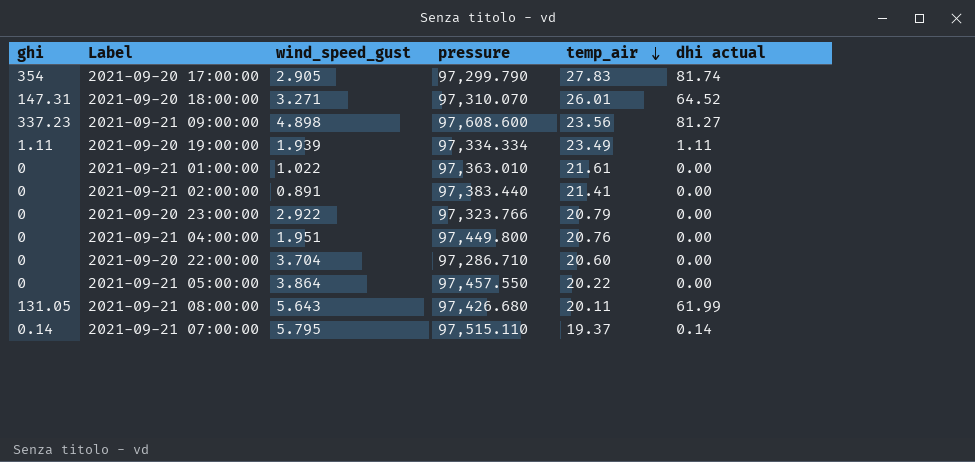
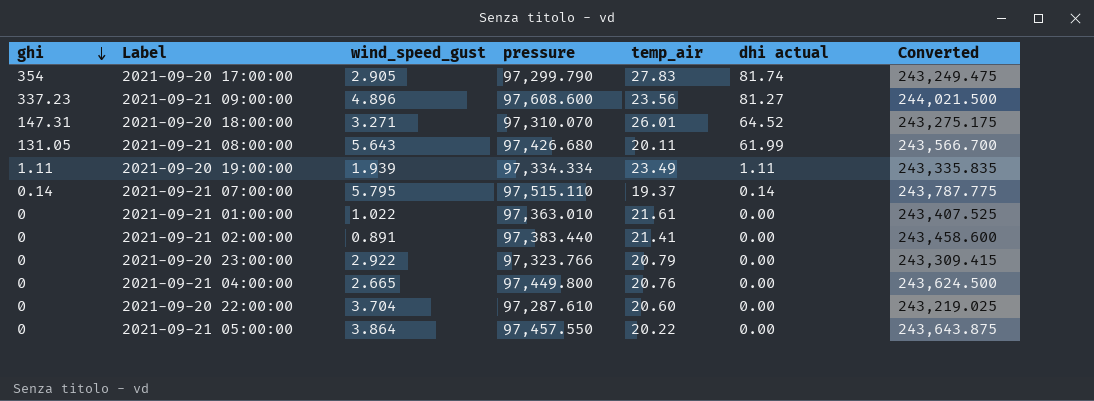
row order: temp_air descending -> ghi descending
column Converted | formula: none -> [pressure] * 2.5
2021-09-21 09:00:00 | wind_speed_gust: 4.898 -> 4.896
2021-09-21 04:00:00 | wind_speed_gust: 1.951 -> 2.665
2021-09-20 22:00:00 | pressure: 97,286.710 -> 97,287.610

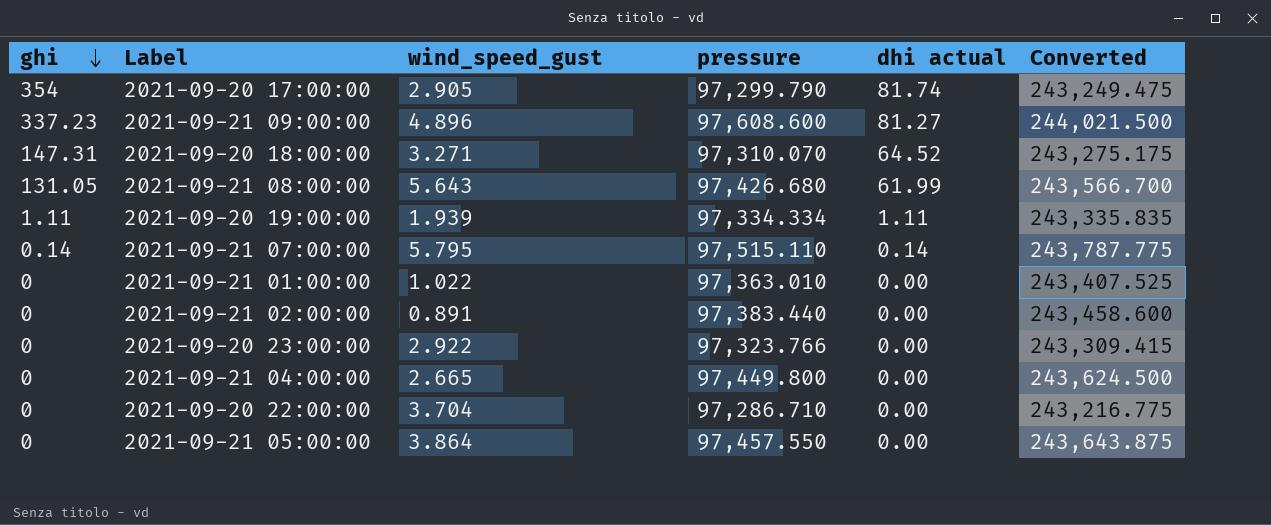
column temp_air | position: 5 -> none
2021-09-20 22:00:00 | pressure: 97,287.610 -> 97,286.710
2021-09-20 22:00:00 | Converted: 243,219.025 -> 243,216.775

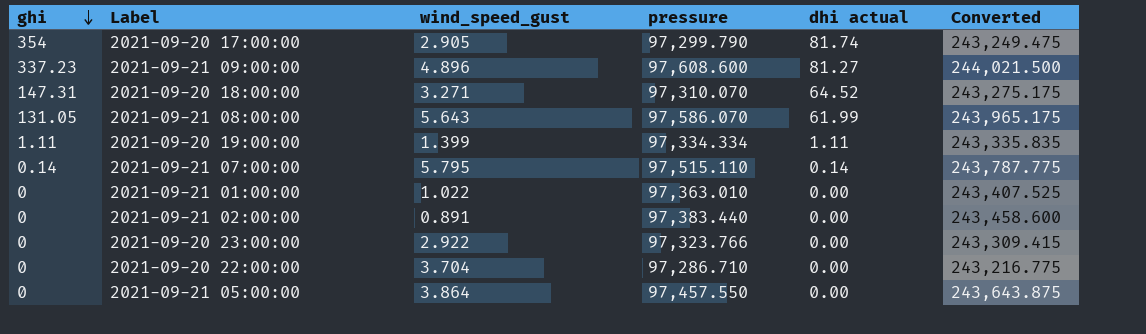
row 2021-09-21 04:00:00: 0 | 2.665 | 97,449.800 | 0.00 | 243,624.500 -> none
2021-09-21 08:00:00 | pressure: 97,426.680 -> 97,586.070
2021-09-21 08:00:00 | Converted: 243,566.700 -> 243,965.175
2021-09-20 19:00:00 | wind_speed_gust: 1.939 -> 1.399

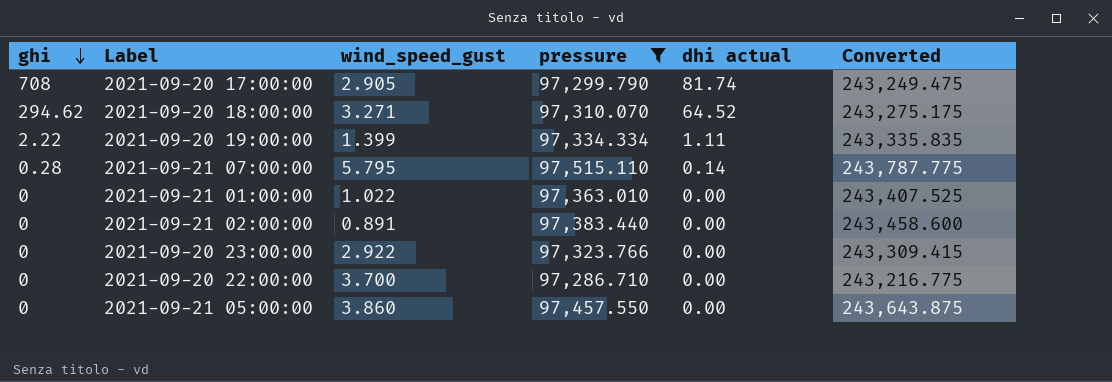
filter: none -> pressure <= 97,515.110
2021-09-20 17:00:00 | ghi: 354 -> 708
2021-09-20 18:00:00 | ghi: 147.31 -> 294.62
2021-09-20 19:00:00 | ghi: 1.11 -> 2.22
2021-09-21 07:00:00 | ghi: 0.14 -> 0.28
2021-09-20 22:00:00 | wind_speed_gust: 3.704 -> 3.700
2021-09-21 05:00:00 | wind_speed_gust: 3.864 -> 3.860

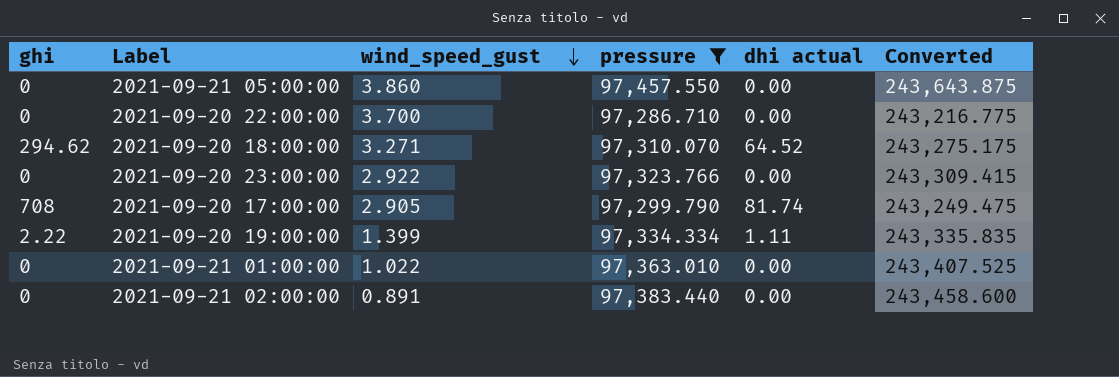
row order: ghi descending -> wind_speed_gust descending
row 2021-09-21 07:00:00: 0.28 | 5.795 | 97,515.110 | 0.14 | 243,787.775 -> none

